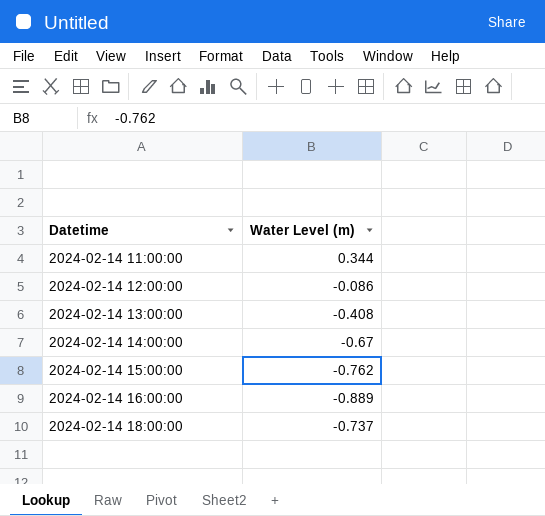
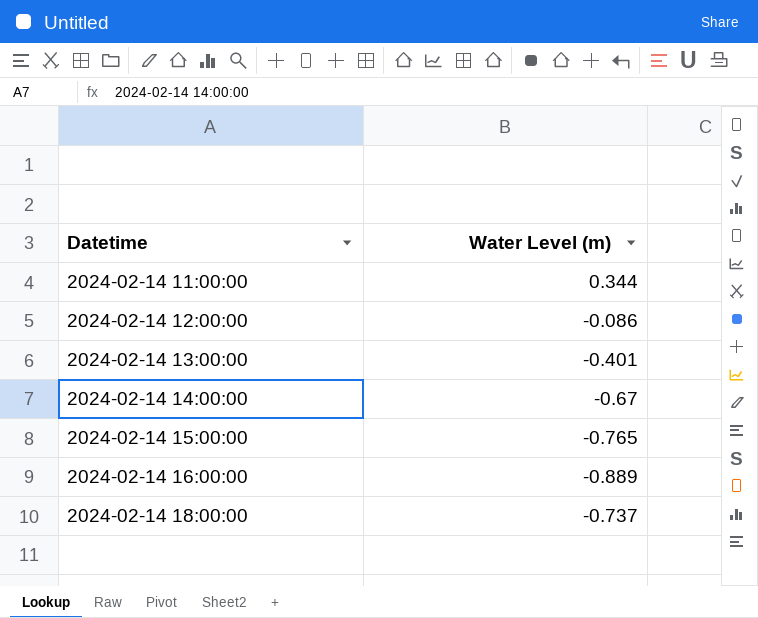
2024-02-14 13:00:00 | Water Level (m): -0.408 -> -0.401
2024-02-14 15:00:00 | Water Level (m): -0.762 -> -0.765

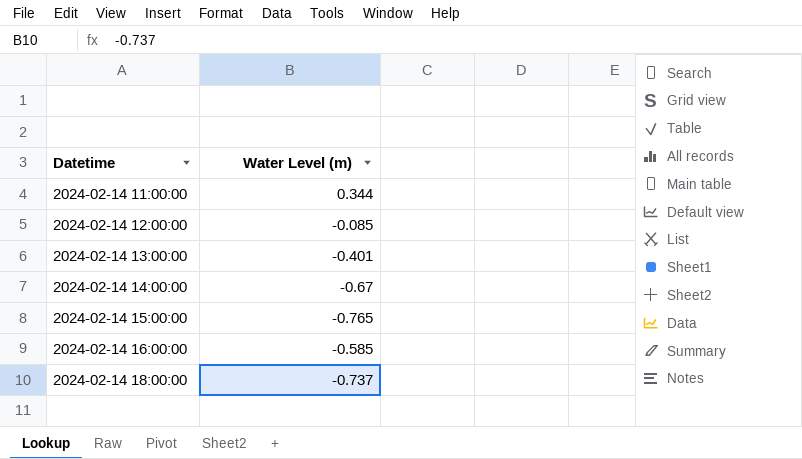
2024-02-14 12:00:00 | Water Level (m): -0.086 -> -0.085
2024-02-14 16:00:00 | Water Level (m): -0.889 -> -0.585

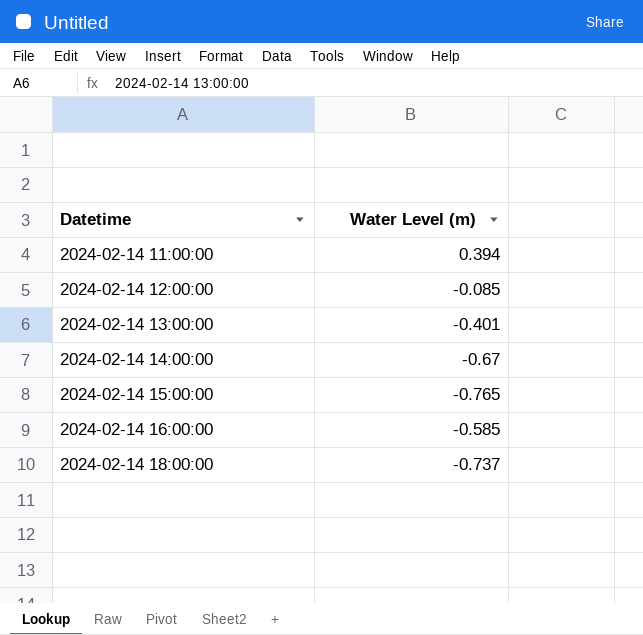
2024-02-14 11:00:00 | Water Level (m): 0.344 -> 0.394

